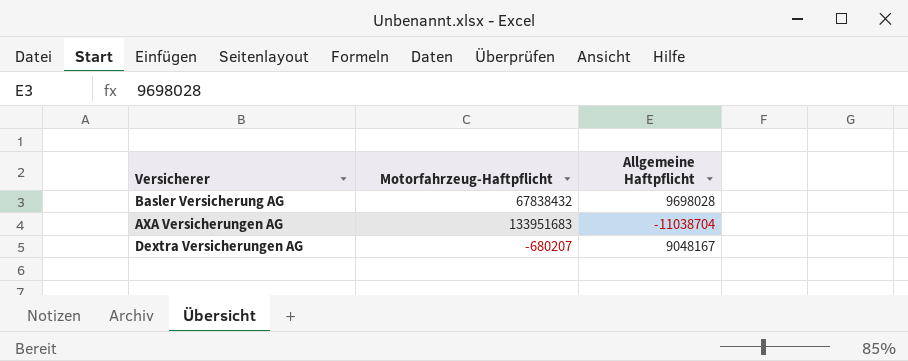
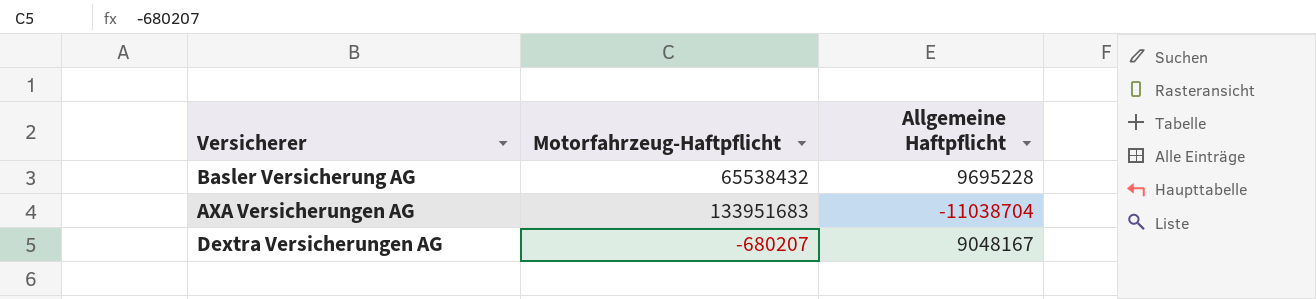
Basler Versicherung AG | Motorfahrzeug-Haftpflicht: 67838432 -> 65538432
Basler Versicherung AG | Allgemeine Haftpflicht: 9698028 -> 9695228

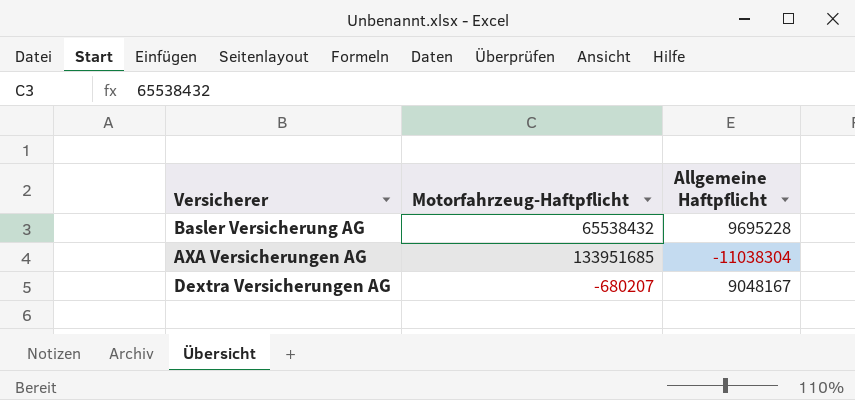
AXA Versicherungen AG | Motorfahrzeug-Haftpflicht: 133951683 -> 133951685
AXA Versicherungen AG | Allgemeine Haftpflicht: -11038704 -> -11038304

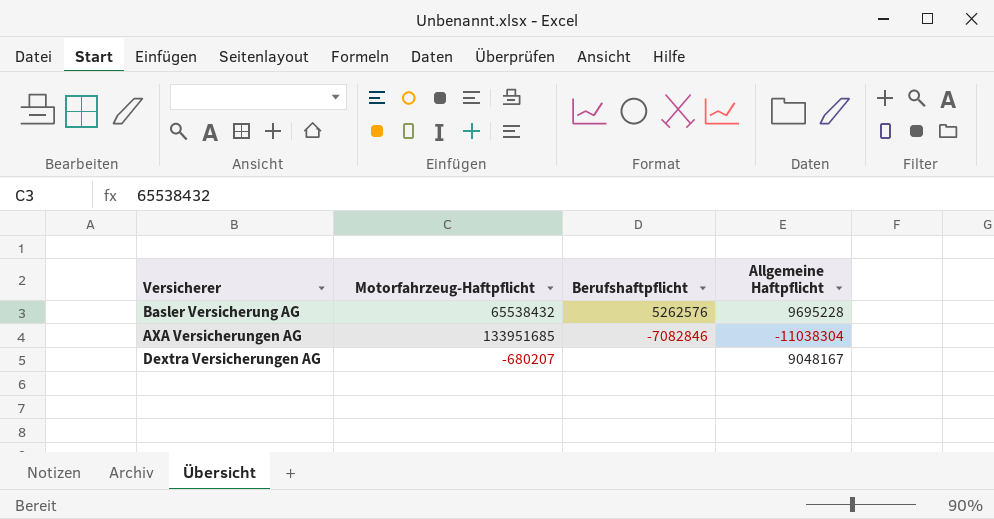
column Berufshaftpflicht | position: none -> 3

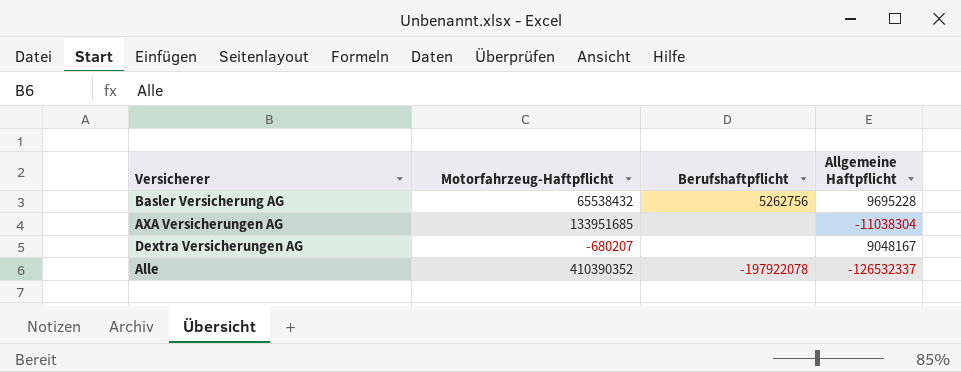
Basler Versicherung AG | Berufshaftpflicht: 5262576 -> 5262756
AXA Versicherungen AG | Berufshaftpflicht: -7082846 -> none
row Alle: none -> 410390352 | -197922078 | -126532337

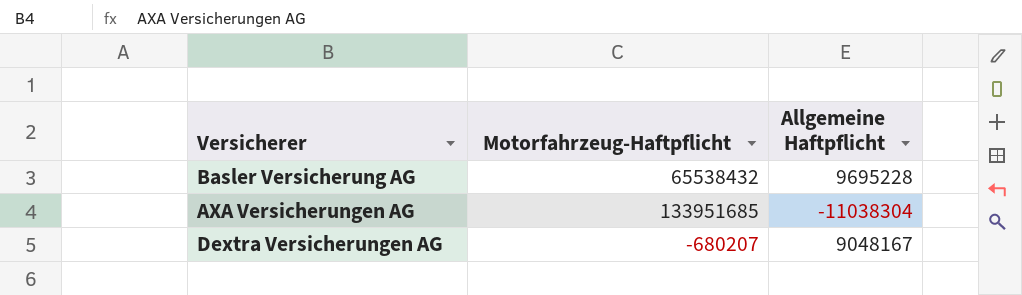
column Berufshaftpflicht | position: 3 -> none
row Alle: 410390352 | -197922078 | -126532337 -> none

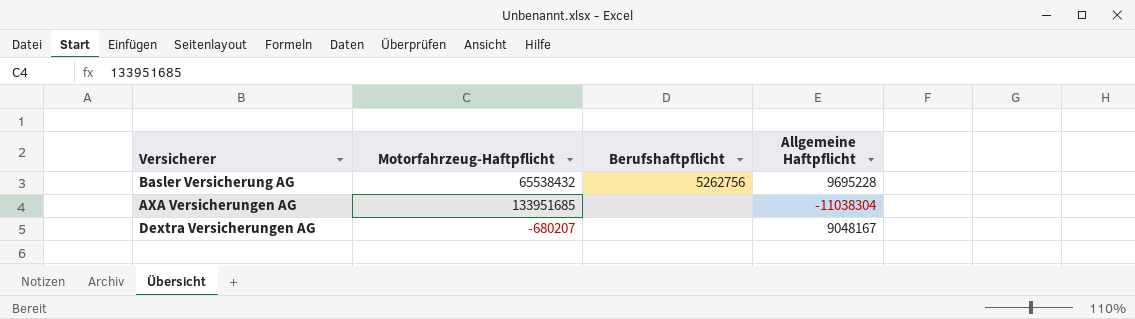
column Berufshaftpflicht | position: none -> 3

